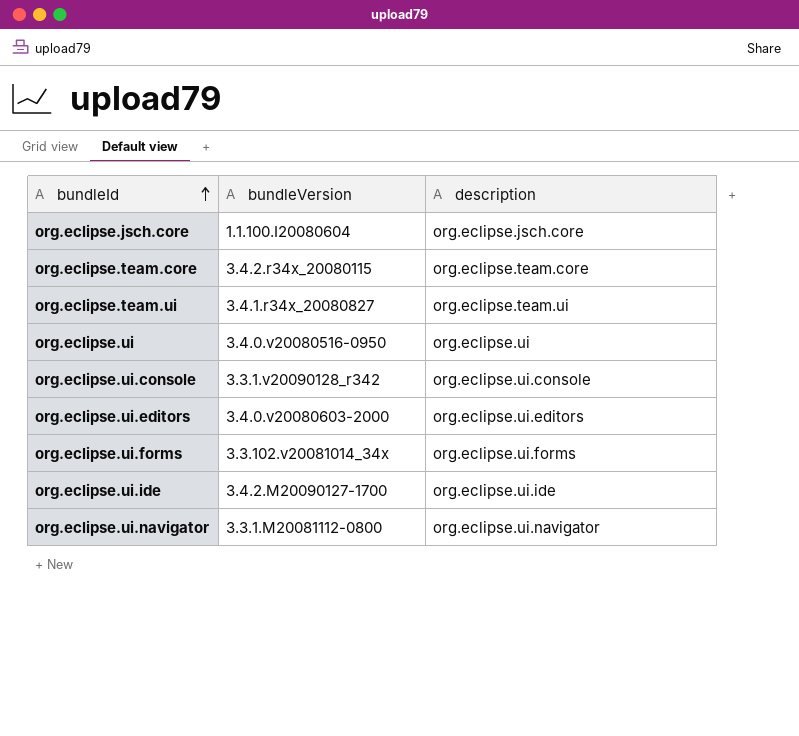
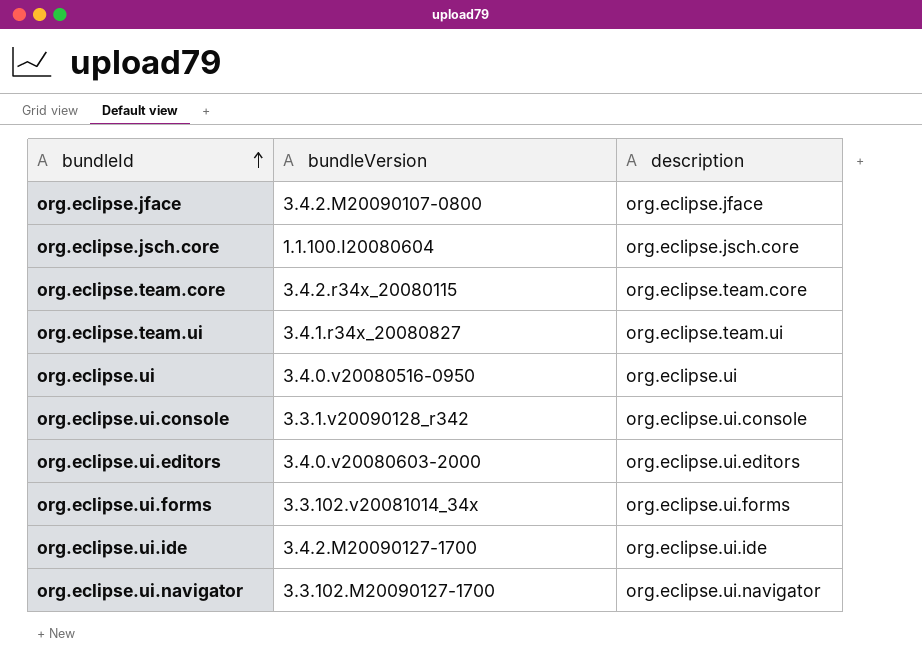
row org.eclipse.jface: none -> 3.4.2.M20090107-0800 | org.eclipse.jface
org.eclipse.ui.navigator | bundleVersion: 3.3.1.M20081112-0800 -> 3.3.102.M20090127-1700

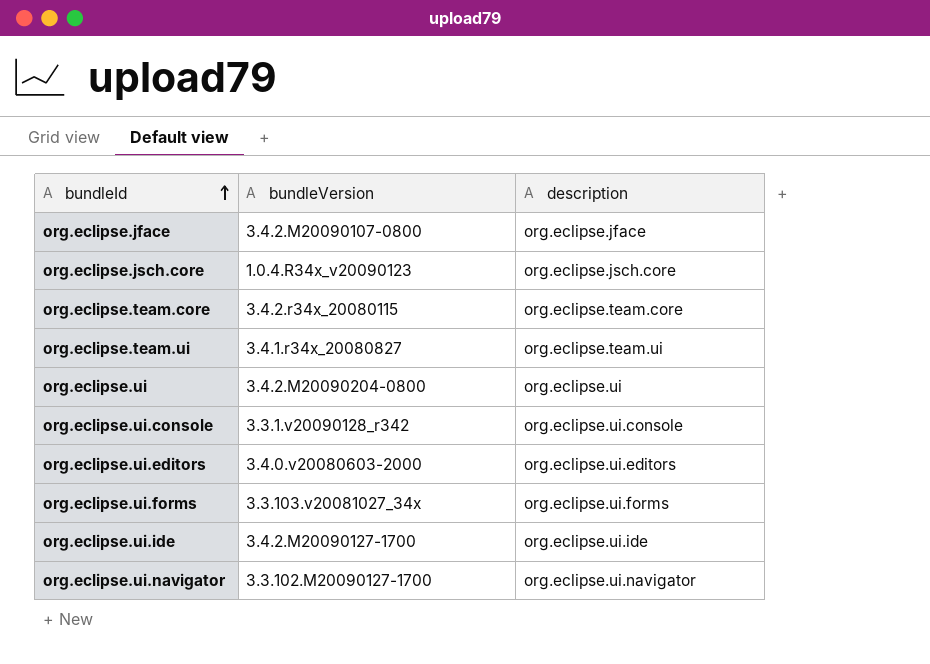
org.eclipse.jsch.core | bundleVersion: 1.1.100.I20080604 -> 1.0.4.R34x_v20090123
org.eclipse.ui | bundleVersion: 3.4.0.v20080516-0950 -> 3.4.2.M20090204-0800
org.eclipse.ui.forms | bundleVersion: 3.3.102.v20081014_34x -> 3.3.103.v20081027_34x

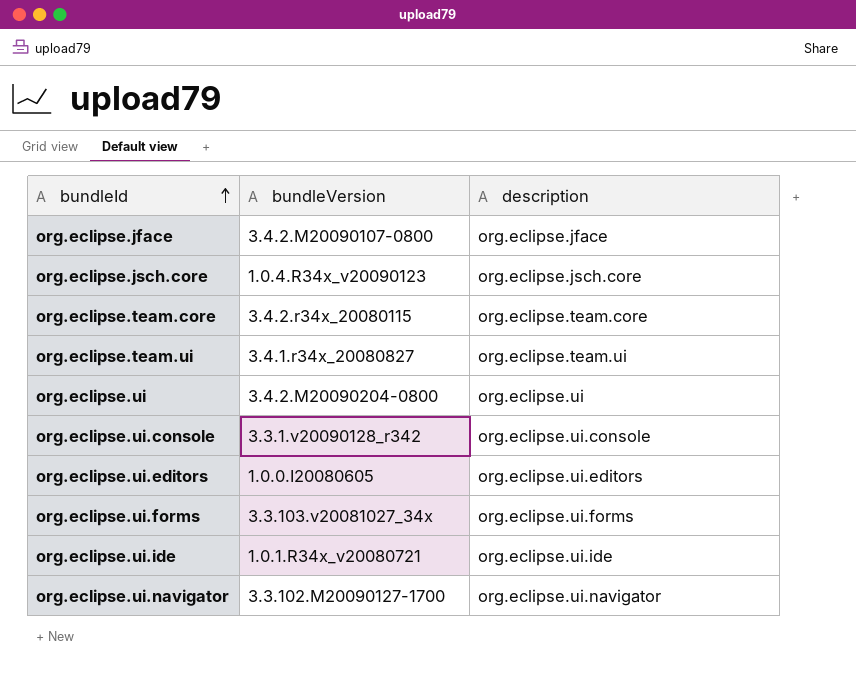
org.eclipse.ui.editors | bundleVersion: 3.4.0.v20080603-2000 -> 1.0.0.I20080605
org.eclipse.ui.ide | bundleVersion: 3.4.2.M20090127-1700 -> 1.0.1.R34x_v20080721

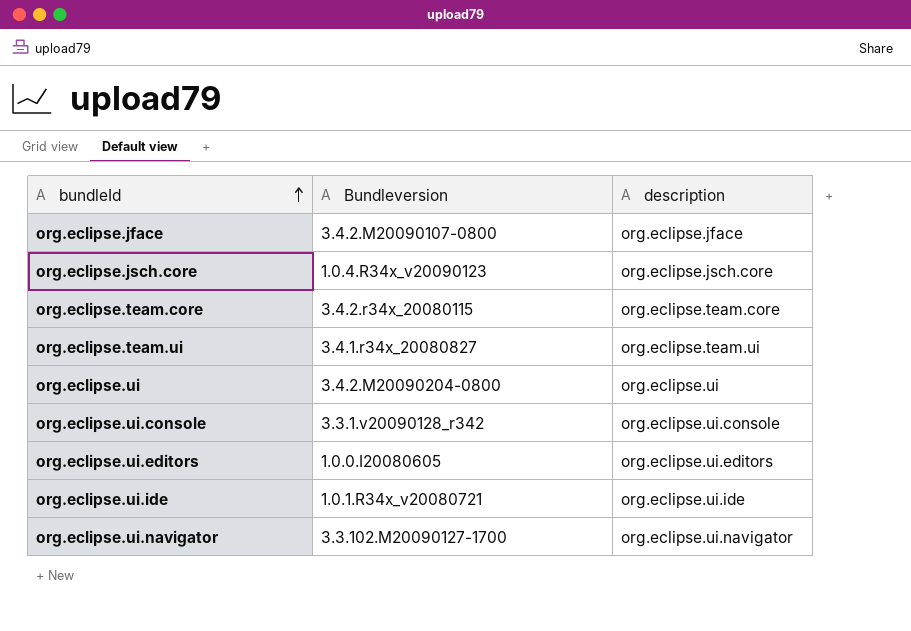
column name: bundleVersion -> Bundleversion
row org.eclipse.ui.forms: 3.3.103.v20081027_34x | org.eclipse.ui.forms -> none

